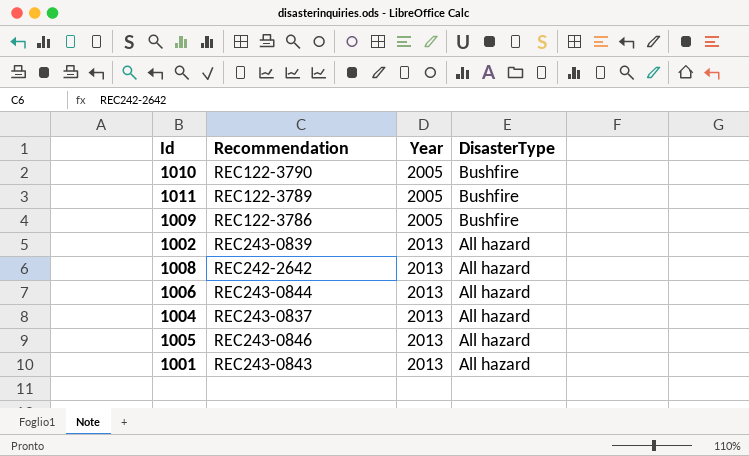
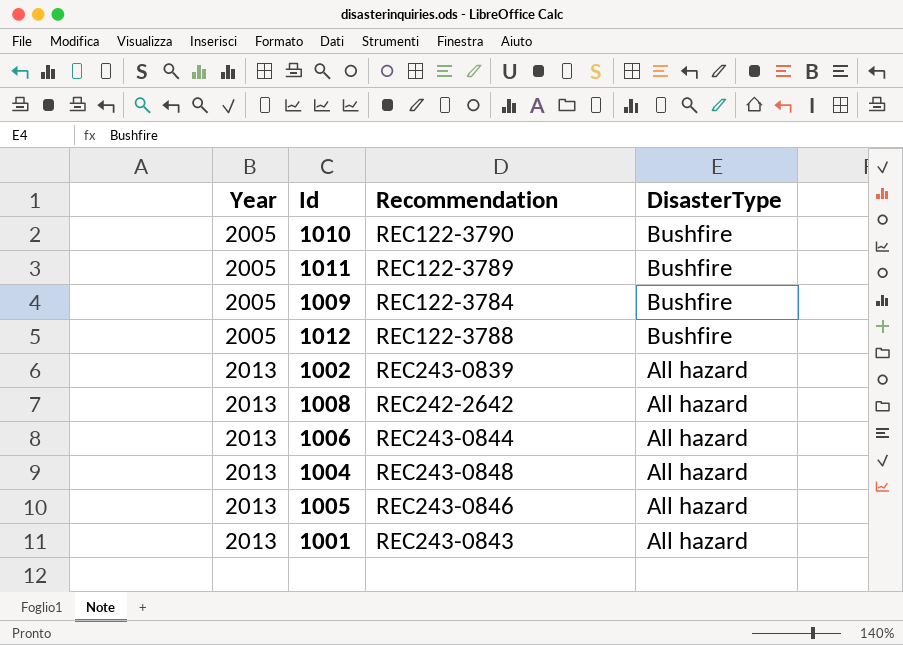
column Year | position: 3 -> 1
1009 | Recommendation: REC122-3786 -> REC122-3784
row 1012: none -> 2005 | REC122-3788 | Bushfire
1004 | Recommendation: REC243-0837 -> REC243-0848

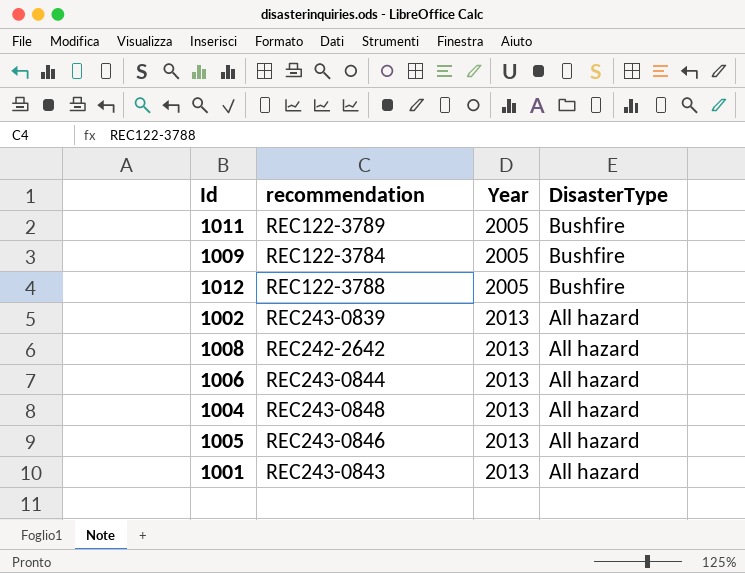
column name: Recommendation -> recommendation
column Year | position: 1 -> 3
row 1010: 2005 | REC122-3790 | Bushfire -> none

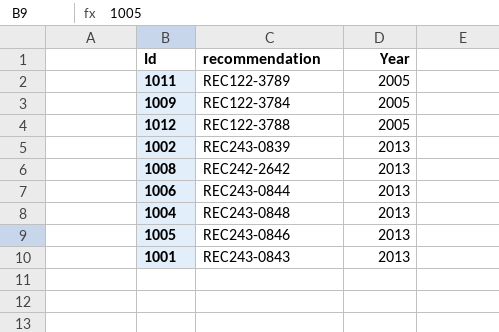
column DisasterType | position: 4 -> none

